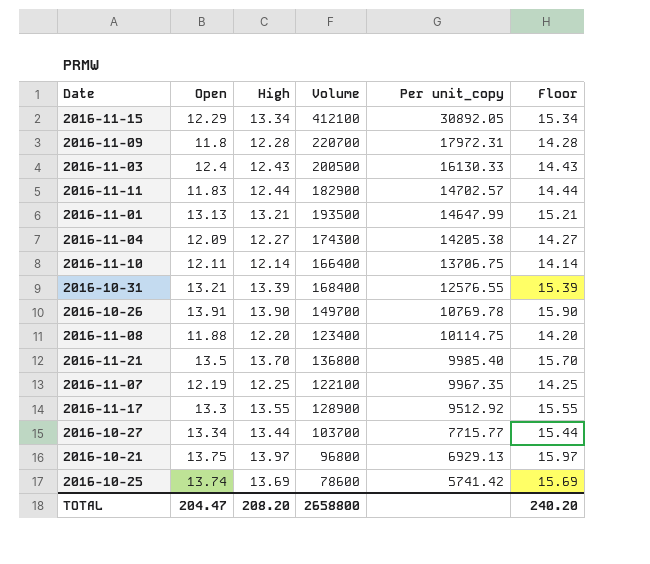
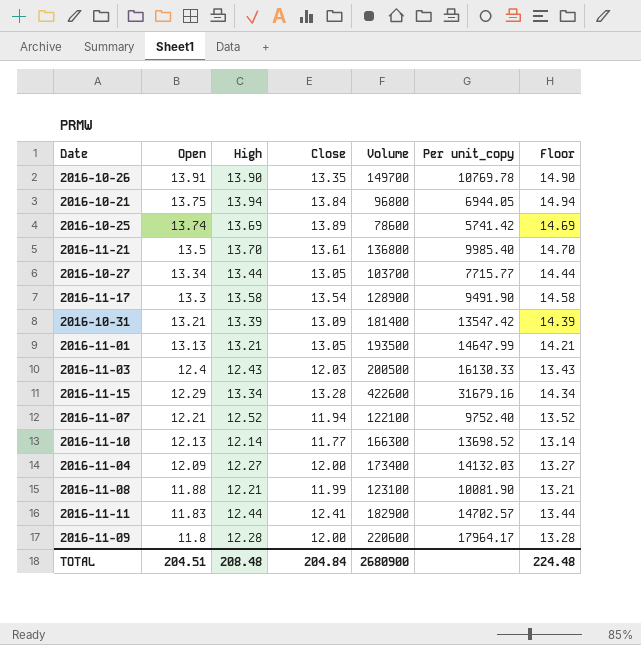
row order: Per unit_copy descending -> Open descending
column Close | position: none -> 4
column Floor | formula: [High] + 2 -> [High] + 1
2016-10-21 | High: 13.97 -> 13.94
2016-10-21 | Per unit_copy: 6929.13 -> 6944.05
2016-11-17 | High: 13.55 -> 13.58
2016-11-17 | Per unit_copy: 9512.92 -> 9491.90
2016-10-31 | Volume: 168400 -> 181400
2016-10-31 | Per unit_copy: 12576.55 -> 13547.42
2016-11-15 | Volume: 412100 -> 422600
2016-11-15 | Per unit_copy: 30892.05 -> 31679.16
2016-11-07 | Open: 12.19 -> 12.21
2016-11-07 | High: 12.25 -> 12.52
2016-11-07 | Per unit_copy: 9967.35 -> 9752.40
2016-11-10 | Open: 12.11 -> 12.13
2016-11-10 | Volume: 166400 -> 166300
2016-11-10 | Per unit_copy: 13706.75 -> 13698.52
2016-11-04 | Volume: 174300 -> 173400
2016-11-04 | Per unit_copy: 14205.38 -> 14132.03
2016-11-08 | High: 12.20 -> 12.21
2016-11-08 | Volume: 123400 -> 123100
2016-11-08 | Per unit_copy: 10114.75 -> 10081.90
2016-11-09 | Volume: 220700 -> 220600
2016-11-09 | Per unit_copy: 17972.31 -> 17964.17
TOTAL | Open: 204.47 -> 204.51
TOTAL | High: 208.20 -> 208.48
TOTAL | Volume: 2658800 -> 2680900
TOTAL | Floor: 240.20 -> 224.48

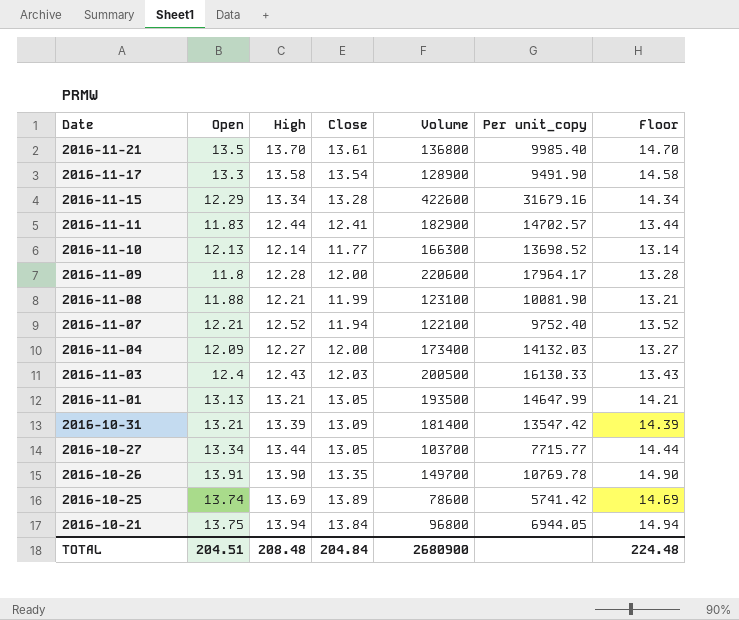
row order: Open descending -> Date descending

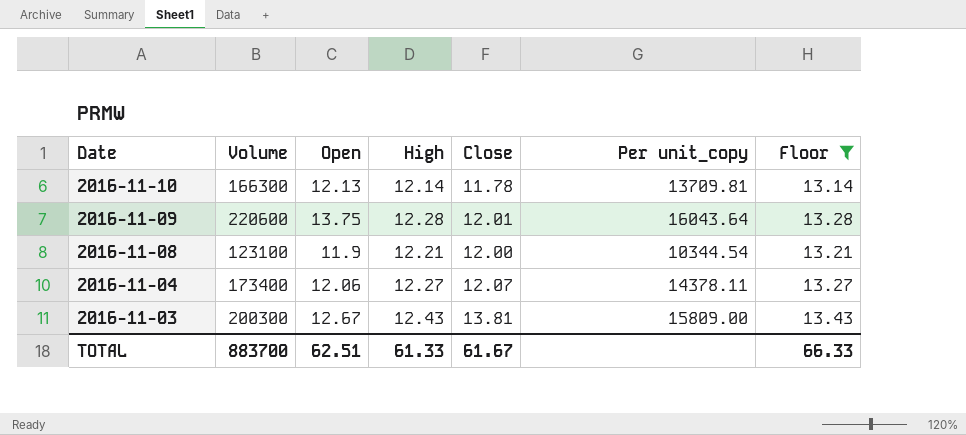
filter: none -> Floor <= 13.43
column Volume | position: 5 -> 2
column Per unit_copy | formula: [Volume] / [High] -> [Volume] / [Open]
2016-11-10 | Close: 11.77 -> 11.78
2016-11-09 | Open: 11.8 -> 13.75
2016-11-09 | Close: 12.00 -> 12.01
2016-11-08 | Open: 11.88 -> 11.9
2016-11-08 | Close: 11.99 -> 12.00
2016-11-04 | Open: 12.09 -> 12.06
2016-11-04 | Close: 12.00 -> 12.07
2016-11-03 | Volume: 200500 -> 200300
2016-11-03 | Open: 12.4 -> 12.67
2016-11-03 | Close: 12.03 -> 13.81
TOTAL | Volume: 2680900 -> 883700
TOTAL | Open: 204.51 -> 62.51
TOTAL | High: 208.48 -> 61.33
TOTAL | Close: 204.84 -> 61.67
TOTAL | Floor: 224.48 -> 66.33

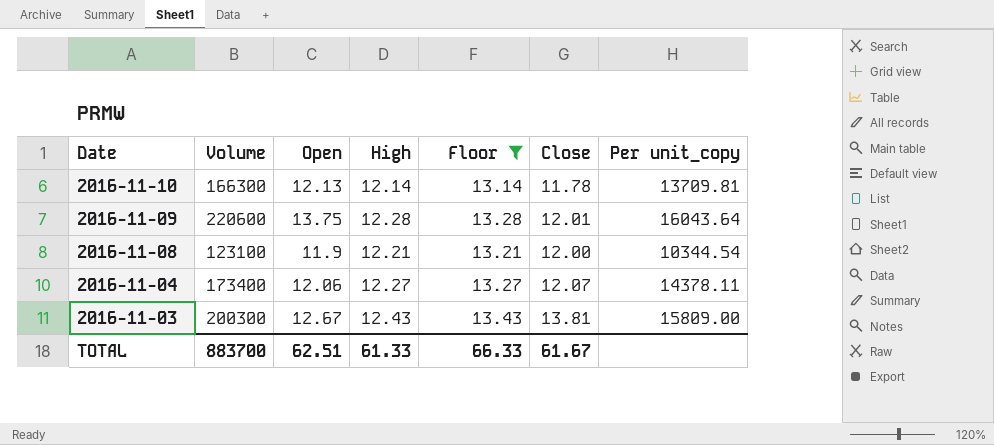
column Floor | position: 7 -> 5

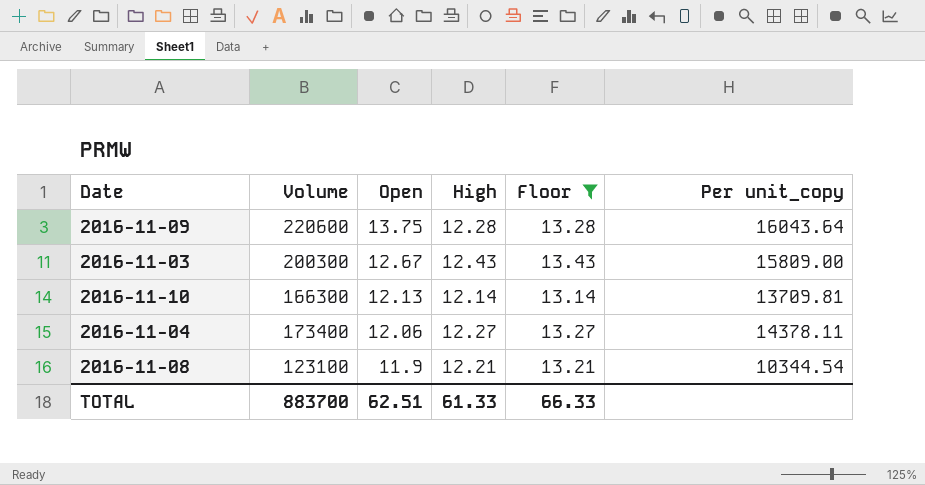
row order: Date descending -> Open descending
column Close | position: 6 -> none

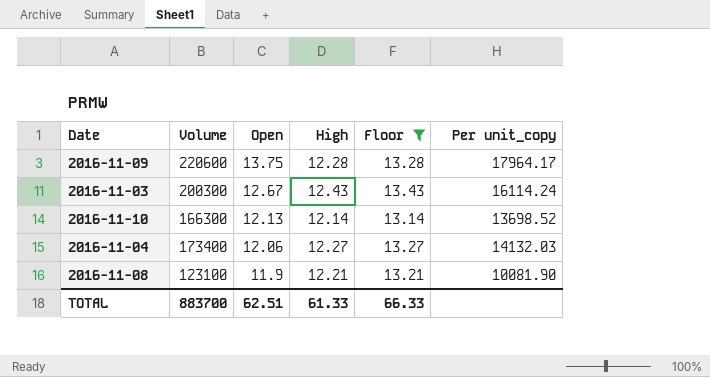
column Per unit_copy | formula: [Volume] / [Open] -> [Volume] / [High]

